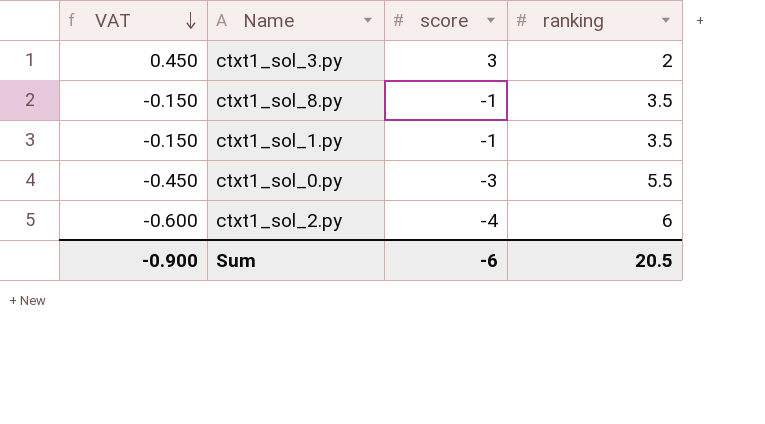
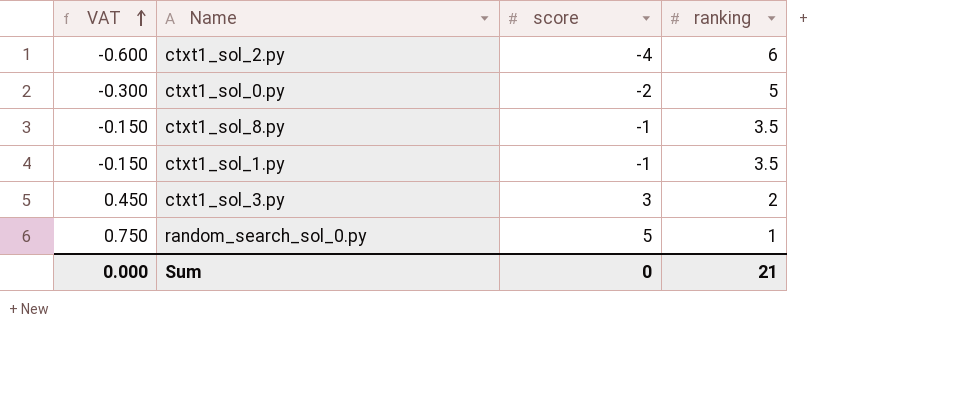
row order: VAT descending -> VAT ascending
ctxt1_sol_0.py | VAT: -0.450 -> -0.300
ctxt1_sol_0.py | score: -3 -> -2
ctxt1_sol_0.py | ranking: 5.5 -> 5
row random_search_sol_0.py: none -> 0.750 | 5 | 1
Sum | VAT: -0.900 -> 0.000
Sum | score: -6 -> 0
Sum | ranking: 20.5 -> 21

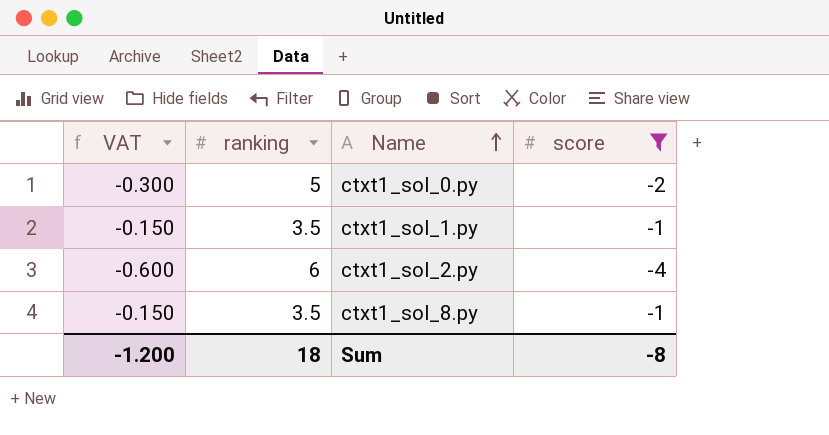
filter: none -> score <= -1
row order: VAT ascending -> Name ascending
column ranking | position: 4 -> 2
Sum | VAT: 0.000 -> -1.200
Sum | ranking: 21 -> 18
Sum | score: 0 -> -8

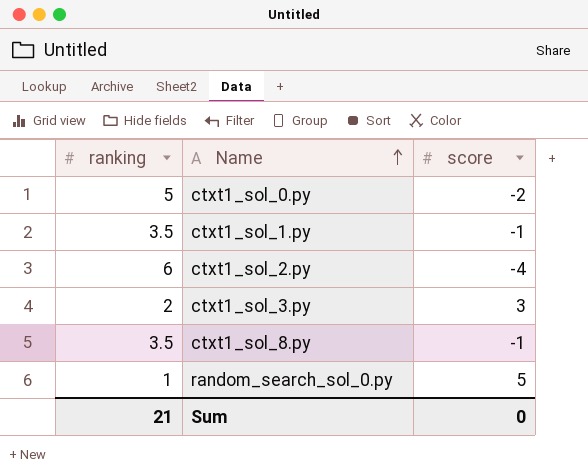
filter: score <= -1 -> none
column VAT | formula: [score] * 0.15 -> none
Sum | ranking: 18 -> 21
Sum | score: -8 -> 0

